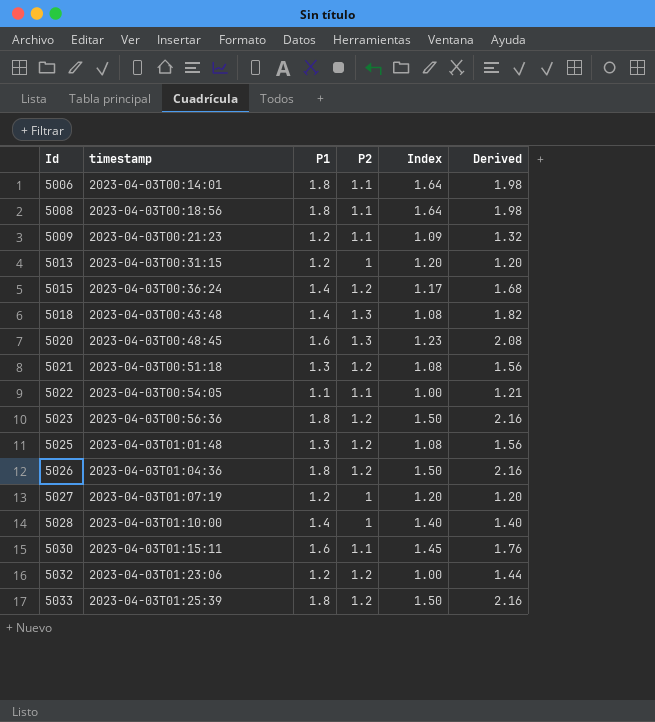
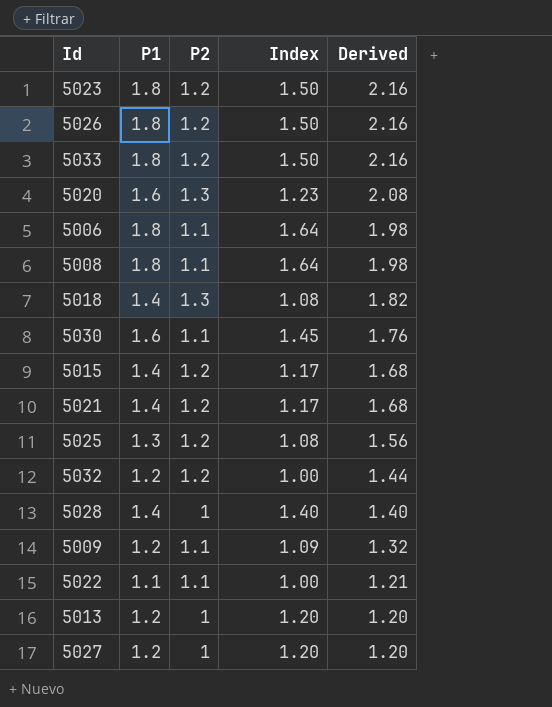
row order: Id ascending -> Derived descending
column timestamp | position: 2 -> none
5021 | P1: 1.3 -> 1.4
5021 | Index: 1.08 -> 1.17
5021 | Derived: 1.56 -> 1.68

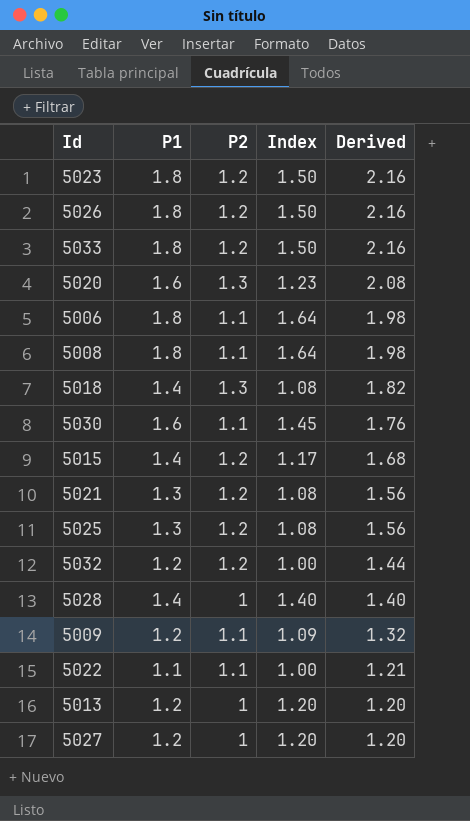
5021 | P1: 1.4 -> 1.3
5021 | Index: 1.17 -> 1.08
5021 | Derived: 1.68 -> 1.56

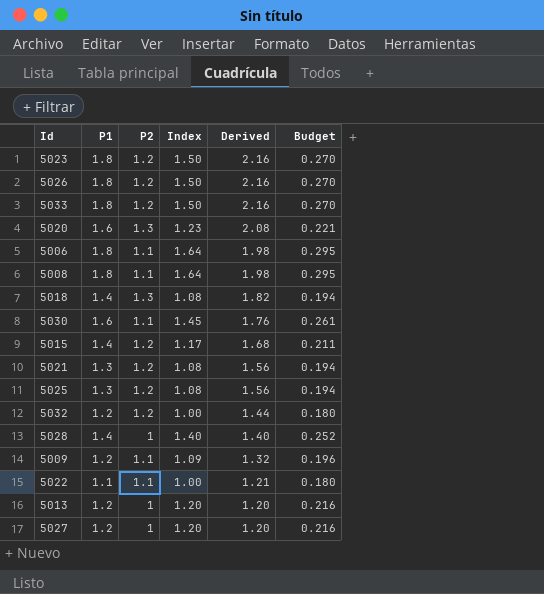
column Budget | formula: none -> [Index] * 0.18

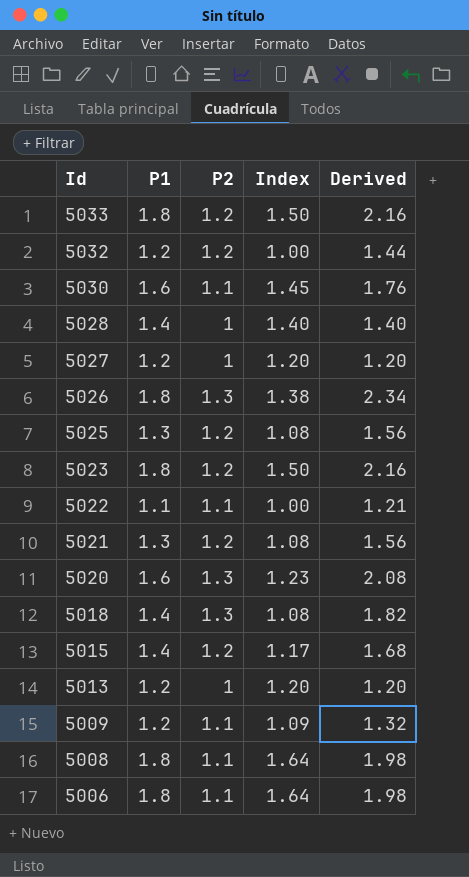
row order: Derived descending -> Id descending
column Budget | formula: [Index] * 0.18 -> none
5026 | P2: 1.2 -> 1.3
5026 | Index: 1.50 -> 1.38
5026 | Derived: 2.16 -> 2.34

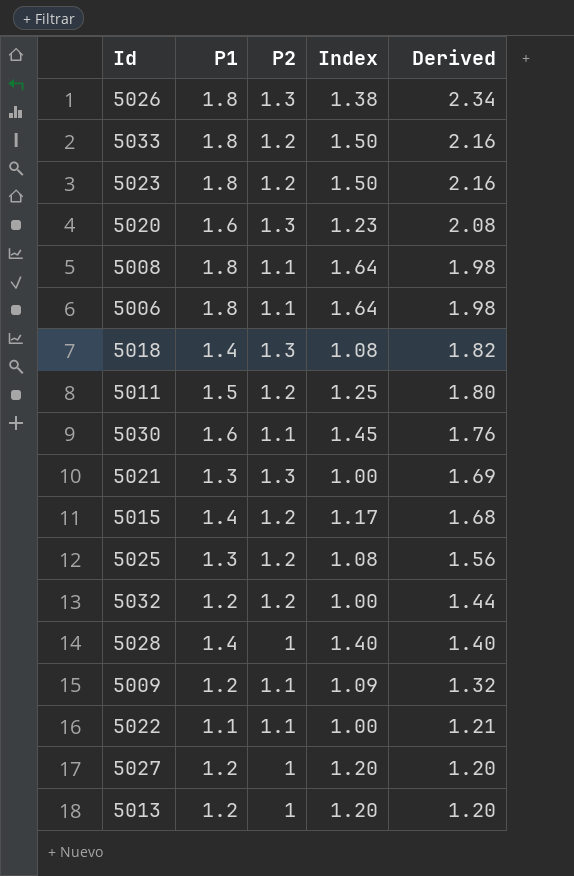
row order: Id descending -> Derived descending
row 5011: none -> 1.5 | 1.2 | 1.25 | 1.80
5021 | P2: 1.2 -> 1.3
5021 | Index: 1.08 -> 1.00
5021 | Derived: 1.56 -> 1.69

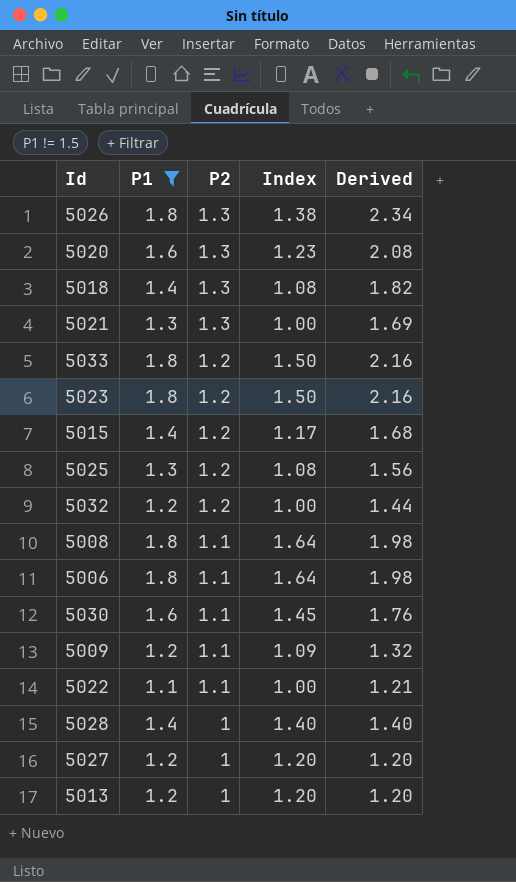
filter: none -> P1 != 1.5
row order: Derived descending -> P2 descending

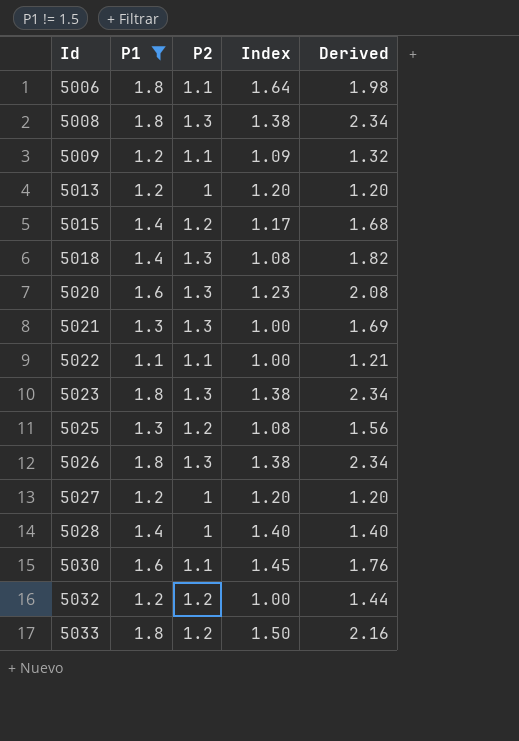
row order: P2 descending -> Id ascending
5008 | P2: 1.1 -> 1.3
5008 | Index: 1.64 -> 1.38
5008 | Derived: 1.98 -> 2.34
5023 | P2: 1.2 -> 1.3
5023 | Index: 1.50 -> 1.38
5023 | Derived: 2.16 -> 2.34

